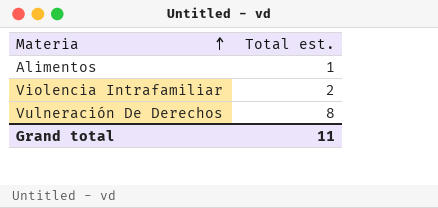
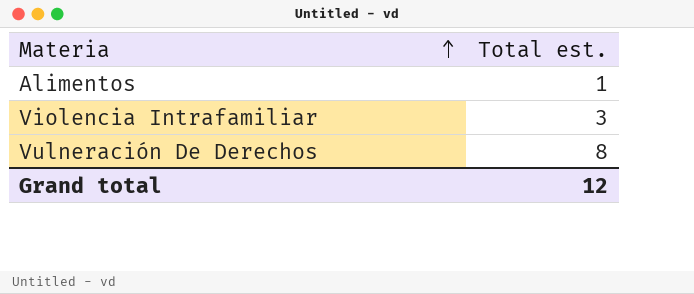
Violencia Intrafamiliar | Total est.: 2 -> 3
Grand total | Total est.: 11 -> 12

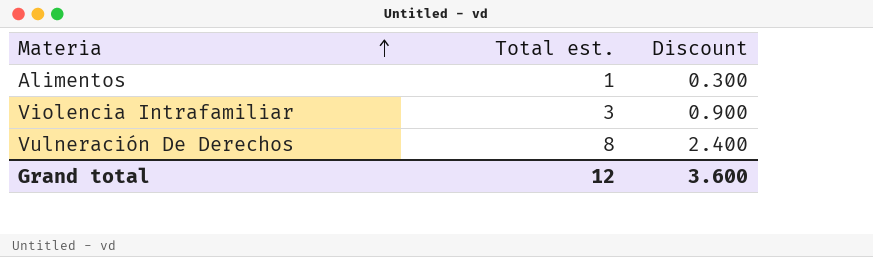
column Discount | formula: none -> [Total est.] * 0.3

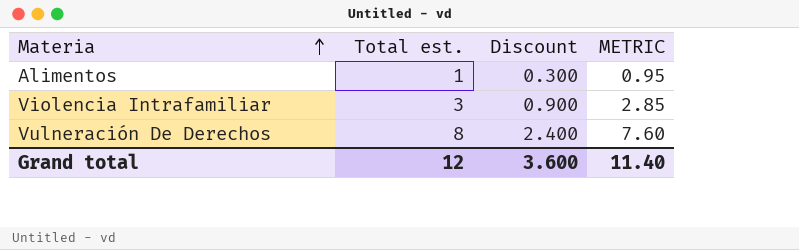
column METRIC | formula: none -> [Total est.] * 0.95

